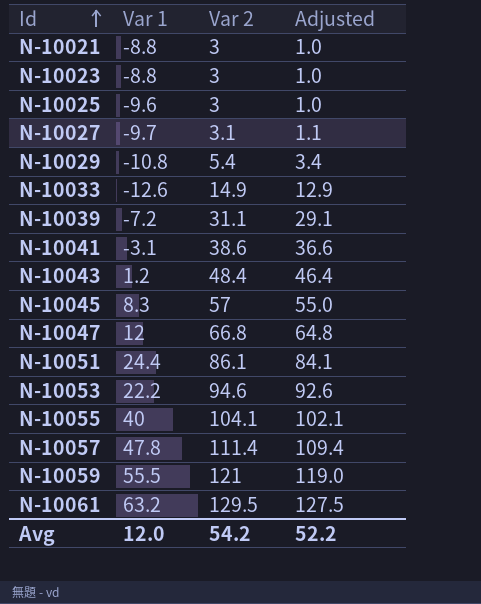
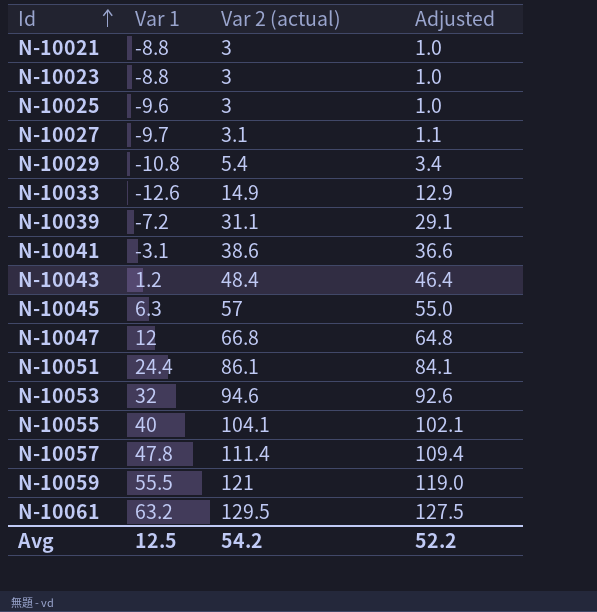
column name: Var 2 -> Var 2 (actual)
N-10045 | Var 1: 8.3 -> 6.3
N-10053 | Var 1: 22.2 -> 32
Avg | Var 1: 12.0 -> 12.5

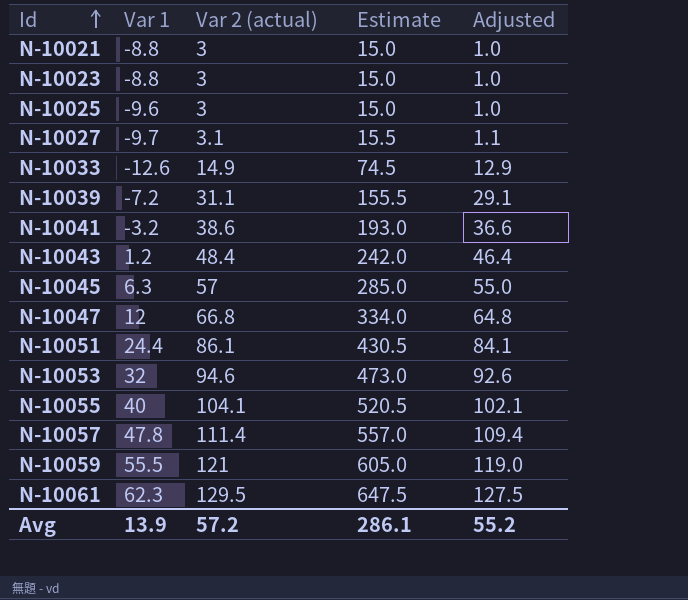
column Estimate | formula: none -> [Var 2 (actual)] * 5
row N-10029: -10.8 | 5.4 | 3.4 -> none
N-10041 | Var 1: -3.1 -> -3.2
N-10061 | Var 1: 63.2 -> 62.3
Avg | Var 1: 12.5 -> 13.9
Avg | Var 2 (actual): 54.2 -> 57.2
Avg | Adjusted: 52.2 -> 55.2

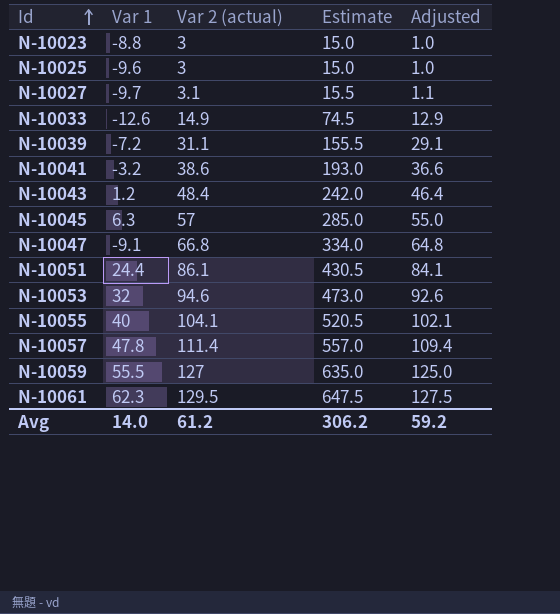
row N-10021: -8.8 | 3 | 15.0 | 1.0 -> none
N-10047 | Var 1: 12 -> -9.1
N-10059 | Var 2 (actual): 121 -> 127
N-10059 | Estimate: 605.0 -> 635.0
N-10059 | Adjusted: 119.0 -> 125.0
Avg | Var 1: 13.9 -> 14.0
Avg | Var 2 (actual): 57.2 -> 61.2
Avg | Estimate: 286.1 -> 306.2
Avg | Adjusted: 55.2 -> 59.2

